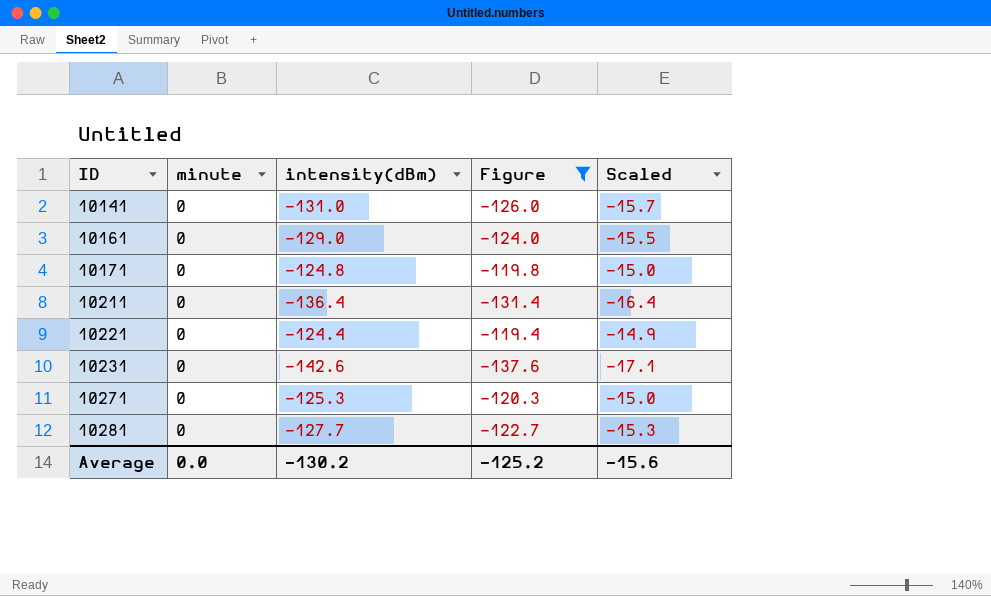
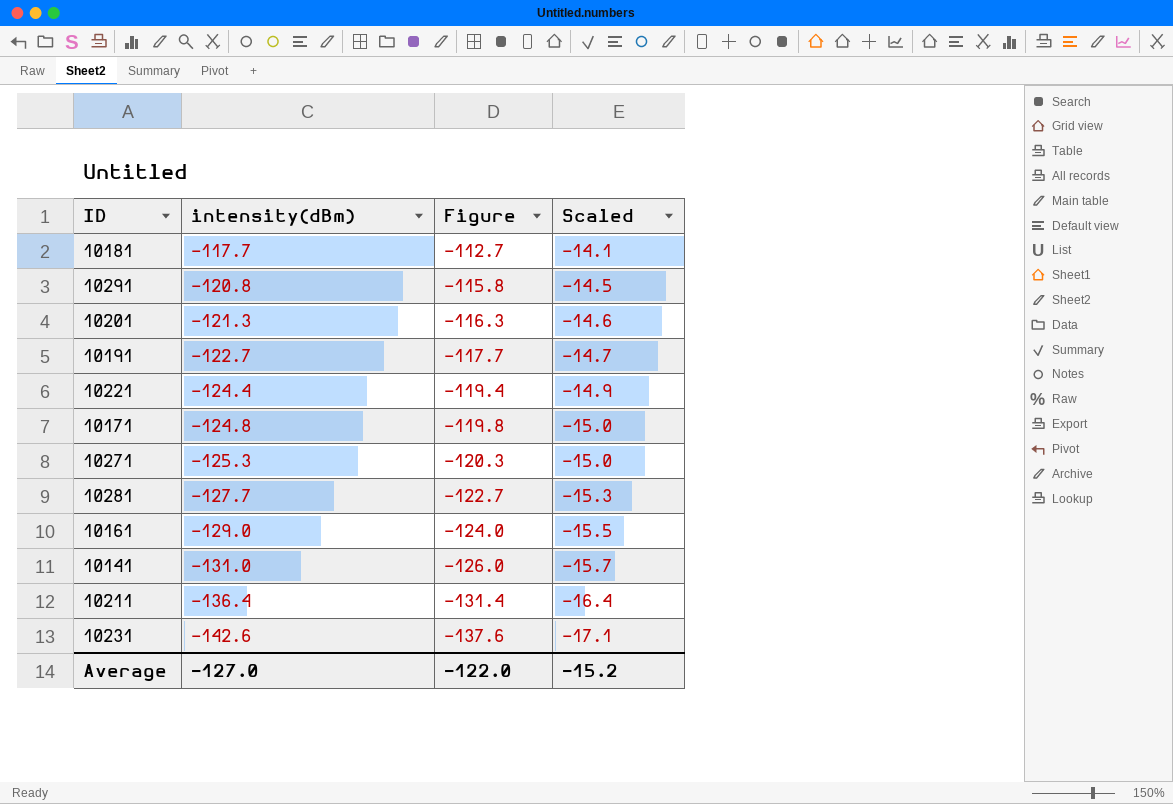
filter: Figure <= -119.4 -> none
row order: ID ascending -> intensity(dBm) descending
column minute | position: 2 -> none
Average | intensity(dBm): -130.2 -> -127.0
Average | Figure: -125.2 -> -122.0
Average | Scaled: -15.6 -> -15.2

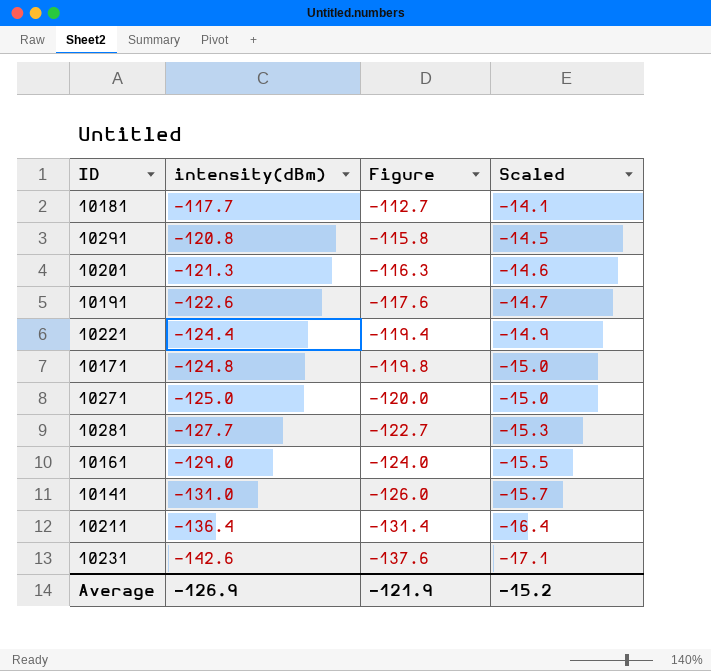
10191 | intensity(dBm): -122.7 -> -122.6
10191 | Figure: -117.7 -> -117.6
10271 | intensity(dBm): -125.3 -> -125.0
10271 | Figure: -120.3 -> -120.0
Average | intensity(dBm): -127.0 -> -126.9
Average | Figure: -122.0 -> -121.9

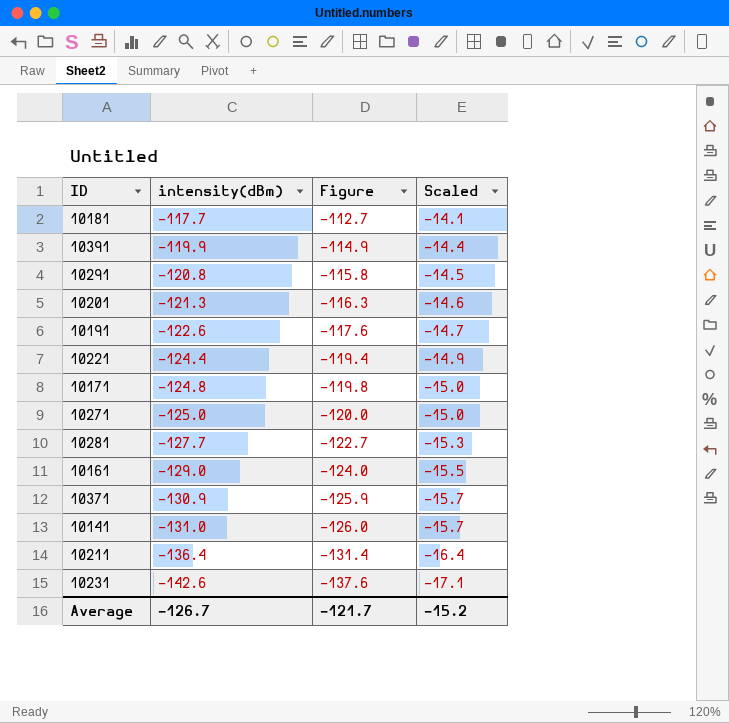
row 10391: none -> -119.9 | -114.9 | -14.4
row 10371: none -> -130.9 | -125.9 | -15.7
Average | intensity(dBm): -126.9 -> -126.7
Average | Figure: -121.9 -> -121.7

